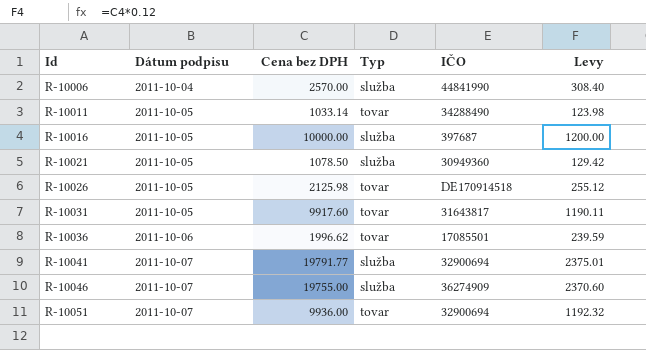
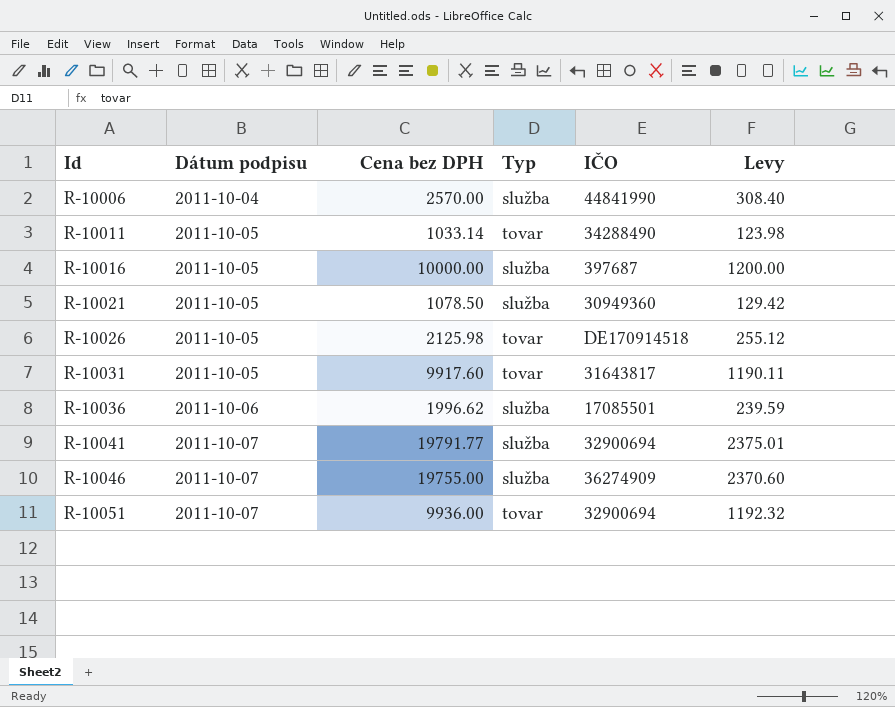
R-10036 | Typ: tovar -> služba

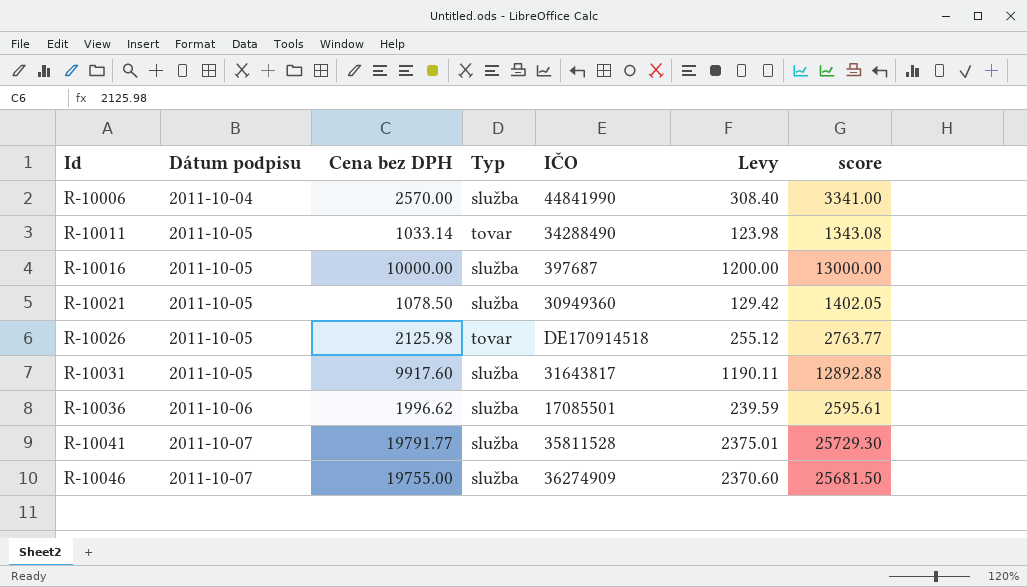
column score | formula: none -> [Cena bez DPH] * 1.3
row R-10051: 2011-10-07 | 9936.00 | tovar | 32900694 | 1192.32 -> none
R-10031 | Typ: tovar -> služba
R-10041 | IČO: 32900694 -> 35811528

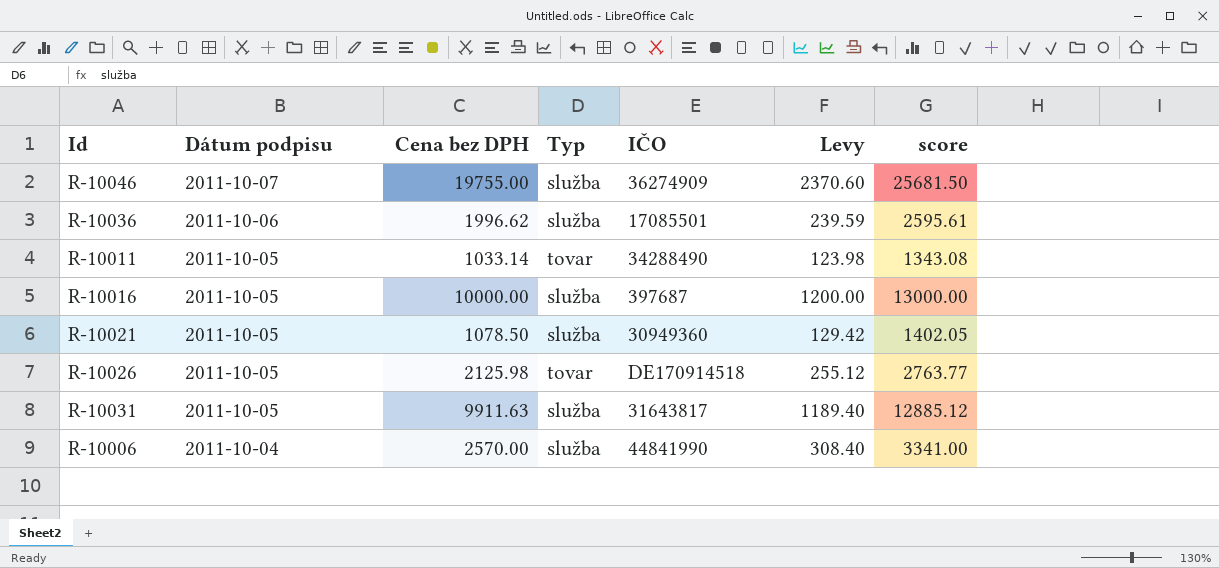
row order: Id ascending -> Dátum podpisu descending
row R-10041: 2011-10-07 | 19791.77 | služba | 35811528 | 2375.01 | 25729.30 -> none
R-10031 | Cena bez DPH: 9917.60 -> 9911.63
R-10031 | Levy: 1190.11 -> 1189.40
R-10031 | score: 12892.88 -> 12885.12

